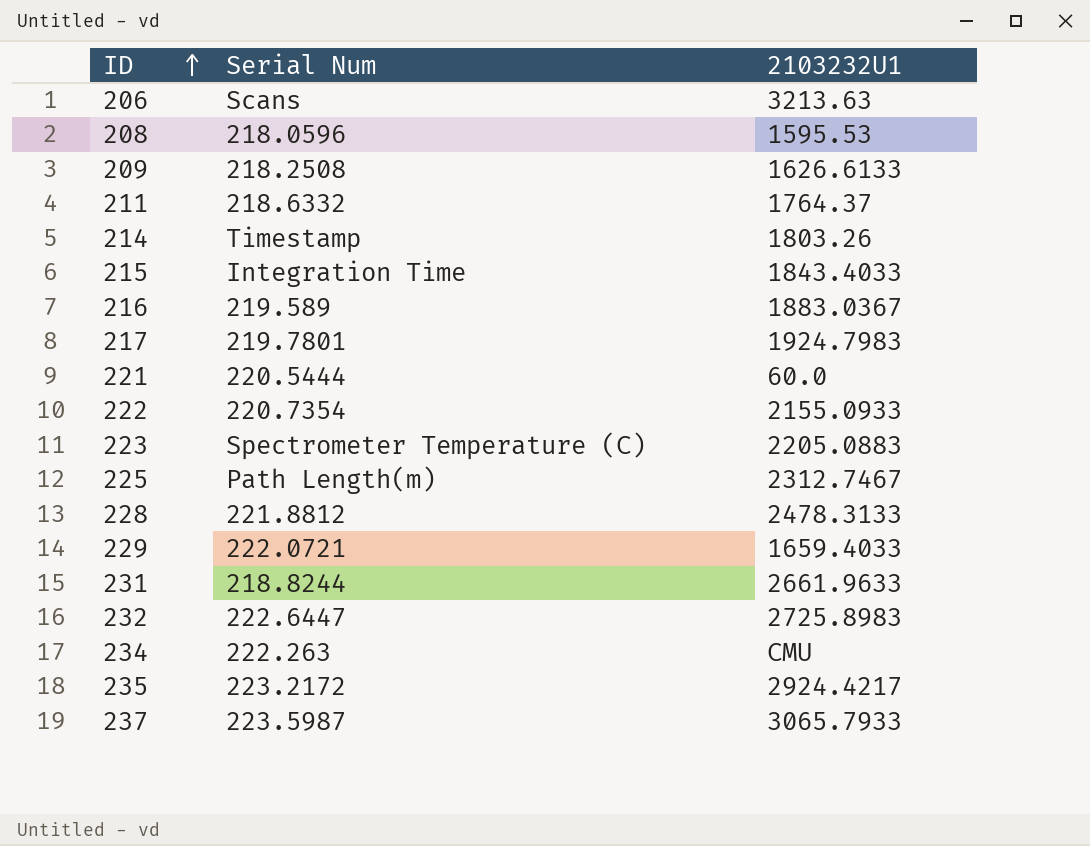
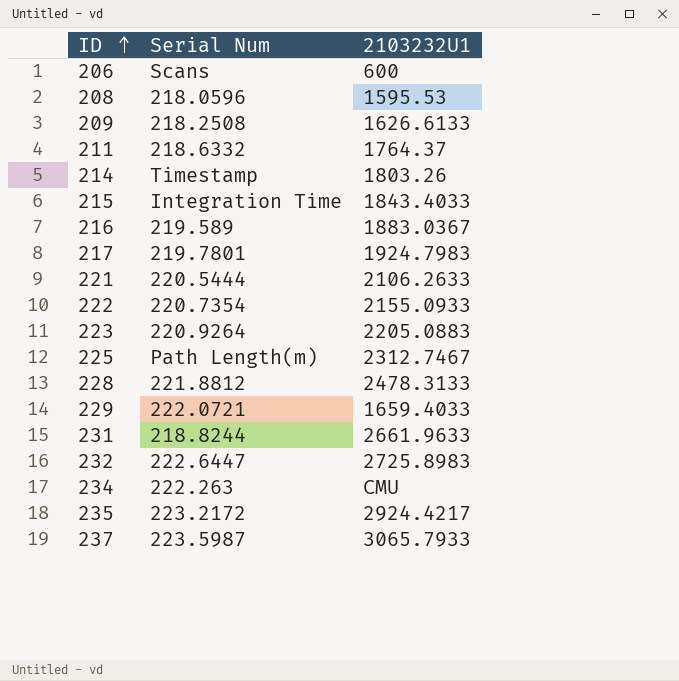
206 | 2103232U1: 3213.63 -> 600
221 | 2103232U1: 60.0 -> 2106.2633
223 | Serial Num: Spectrometer Temperature (C) -> 220.9264

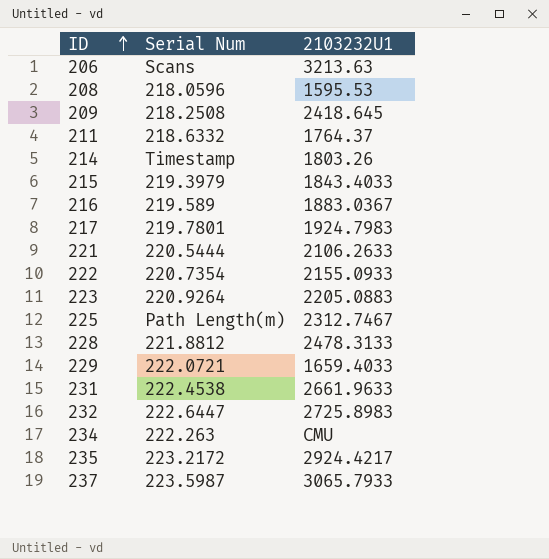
206 | 2103232U1: 600 -> 3213.63
209 | 2103232U1: 1626.6133 -> 2418.645
215 | Serial Num: Integration Time -> 219.3979
231 | Serial Num: 218.8244 -> 222.4538

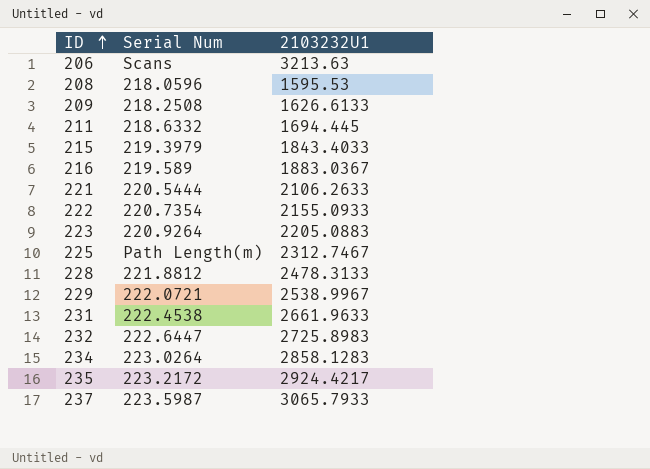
row 214: Timestamp | 1803.26 -> none
row 217: 219.7801 | 1924.7983 -> none
209 | 2103232U1: 2418.645 -> 1626.6133
211 | 2103232U1: 1764.37 -> 1694.445
229 | 2103232U1: 1659.4033 -> 2538.9967
234 | Serial Num: 222.263 -> 223.0264
234 | 2103232U1: CMU -> 2858.1283

